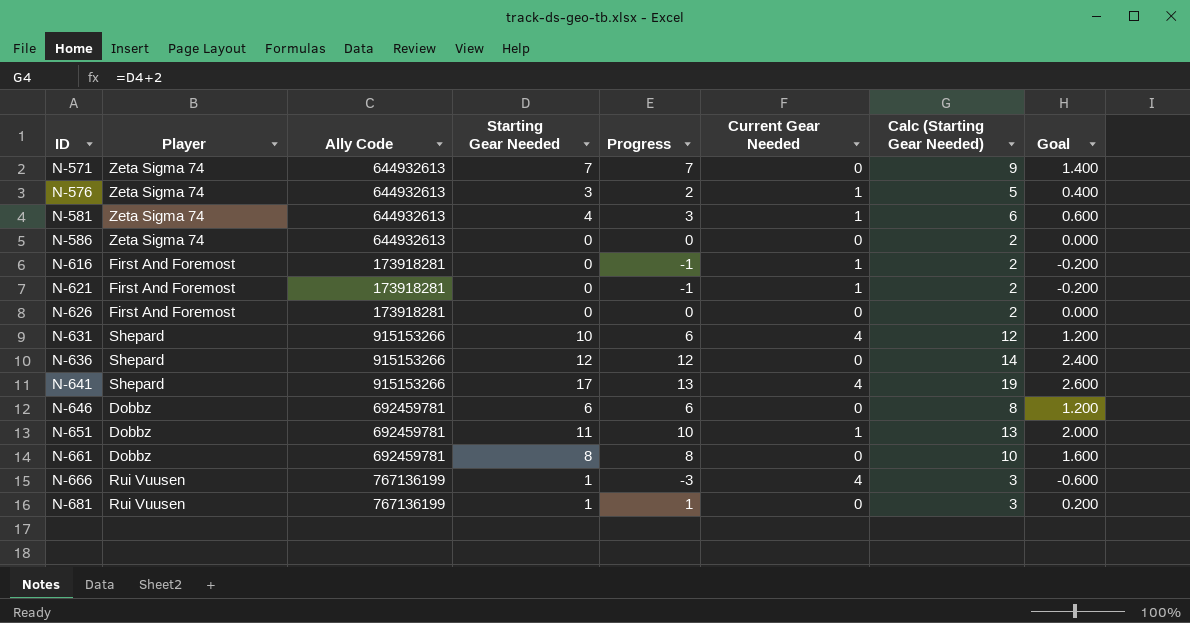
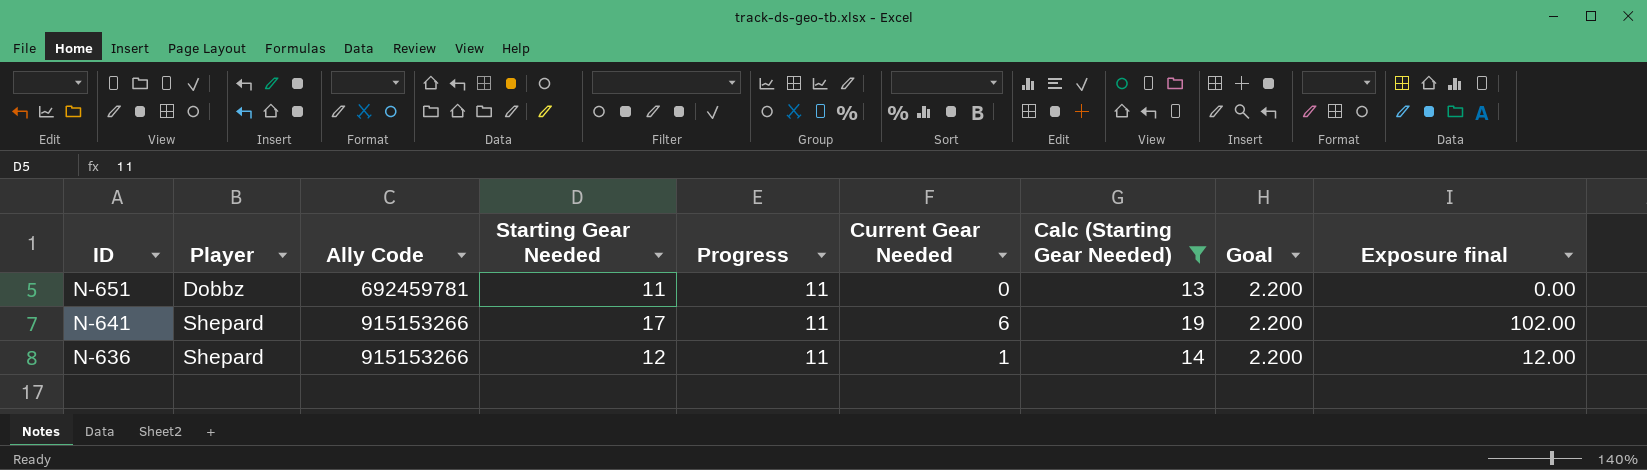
filter: none -> Calc (Starting Gear Needed) >= 13
row order: ID ascending -> ID descending
column Exposure final | formula: none -> [Starting Gear Needed] * [Current Gear Needed]
N-651 | Progress: 10 -> 11
N-651 | Current Gear Needed: 1 -> 0
N-651 | Goal: 2.000 -> 2.200
N-641 | Progress: 13 -> 11
N-641 | Current Gear Needed: 4 -> 6
N-641 | Goal: 2.600 -> 2.200
N-636 | Progress: 12 -> 11
N-636 | Current Gear Needed: 0 -> 1
N-636 | Goal: 2.400 -> 2.200

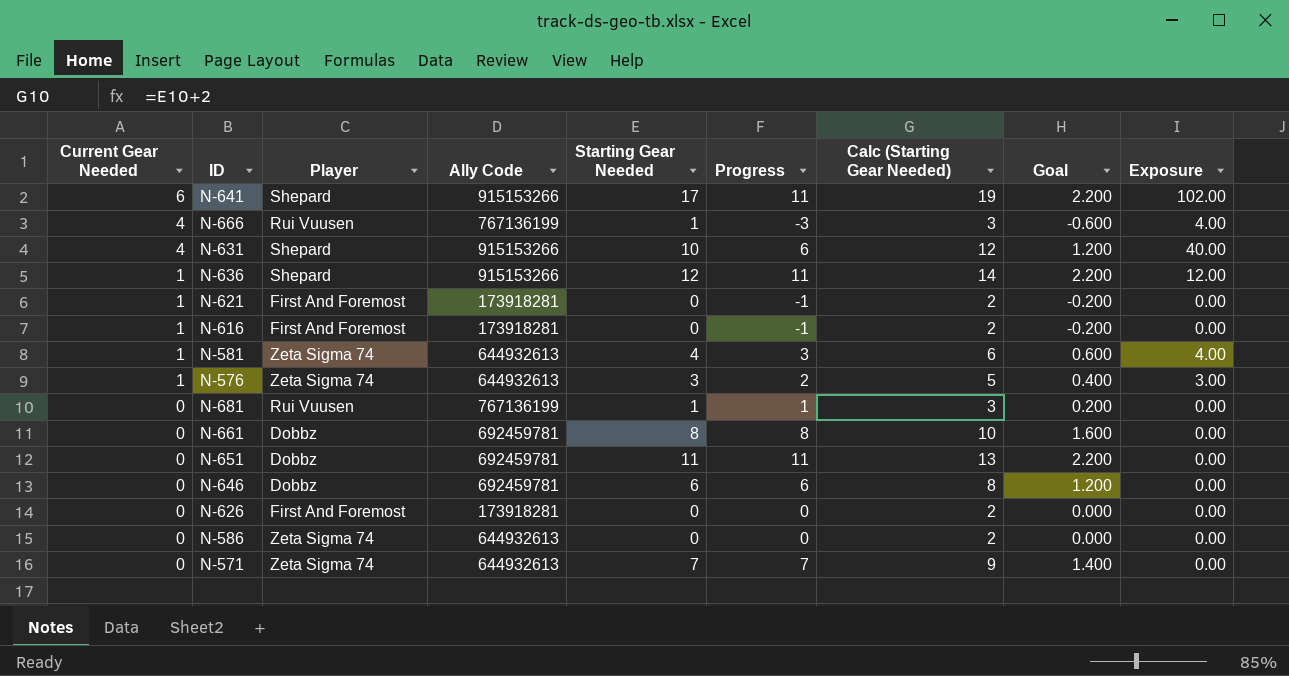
filter: Calc (Starting Gear Needed) >= 13 -> none
row order: ID descending -> Current Gear Needed descending
column Current Gear Needed | position: 6 -> 1
column name: Exposure final -> Exposure

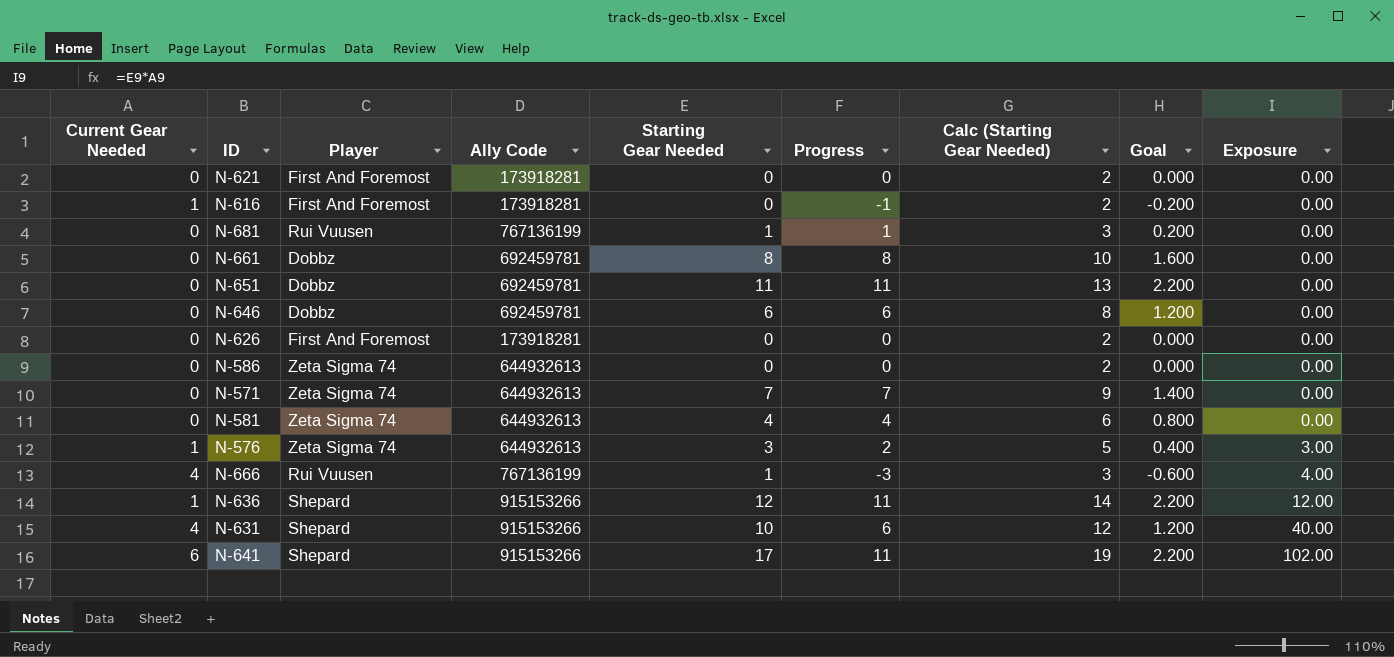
row order: Current Gear Needed descending -> Exposure ascending
N-621 | Current Gear Needed: 1 -> 0
N-621 | Progress: -1 -> 0
N-621 | Goal: -0.200 -> 0.000
N-581 | Current Gear Needed: 1 -> 0
N-581 | Progress: 3 -> 4
N-581 | Goal: 0.600 -> 0.800
N-581 | Exposure: 4.00 -> 0.00

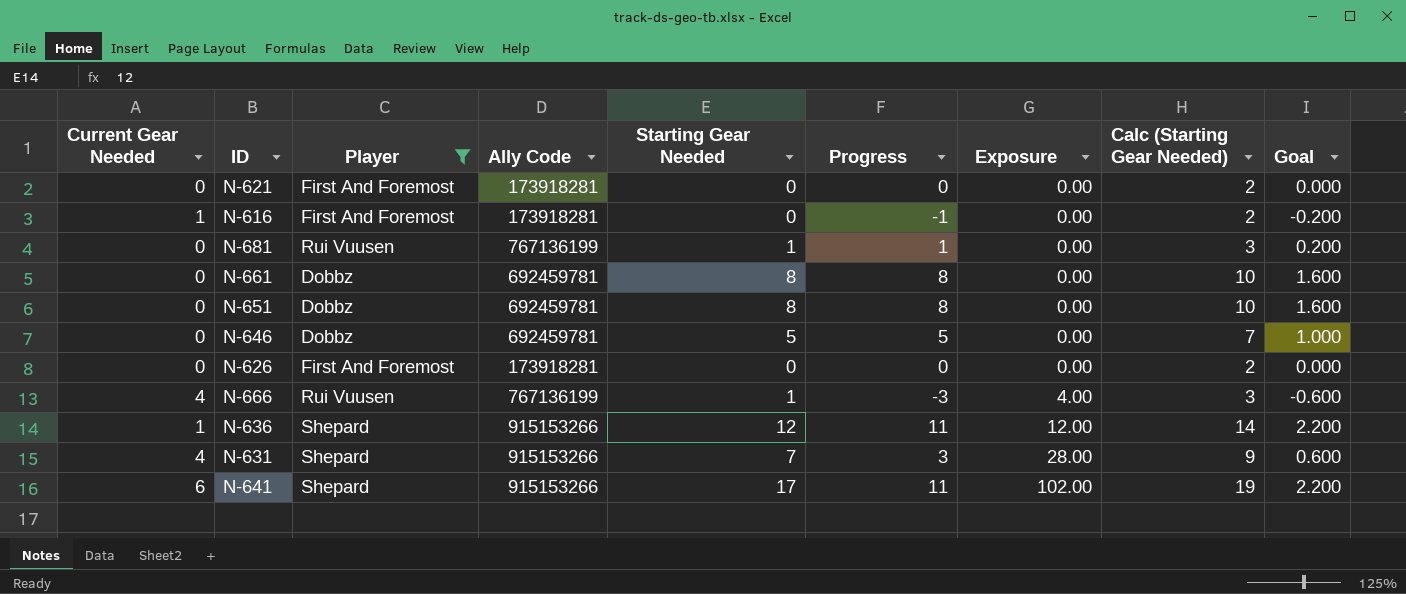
filter: none -> Player != Zeta Sigma 74
column Exposure | position: 9 -> 7
N-651 | Starting Gear Needed: 11 -> 8
N-651 | Progress: 11 -> 8
N-651 | Calc (Starting Gear Needed): 13 -> 10
N-651 | Goal: 2.200 -> 1.600
N-646 | Starting Gear Needed: 6 -> 5
N-646 | Progress: 6 -> 5
N-646 | Calc (Starting Gear Needed): 8 -> 7
N-646 | Goal: 1.200 -> 1.000
N-631 | Starting Gear Needed: 10 -> 7
N-631 | Progress: 6 -> 3
N-631 | Exposure: 40.00 -> 28.00
N-631 | Calc (Starting Gear Needed): 12 -> 9
N-631 | Goal: 1.200 -> 0.600

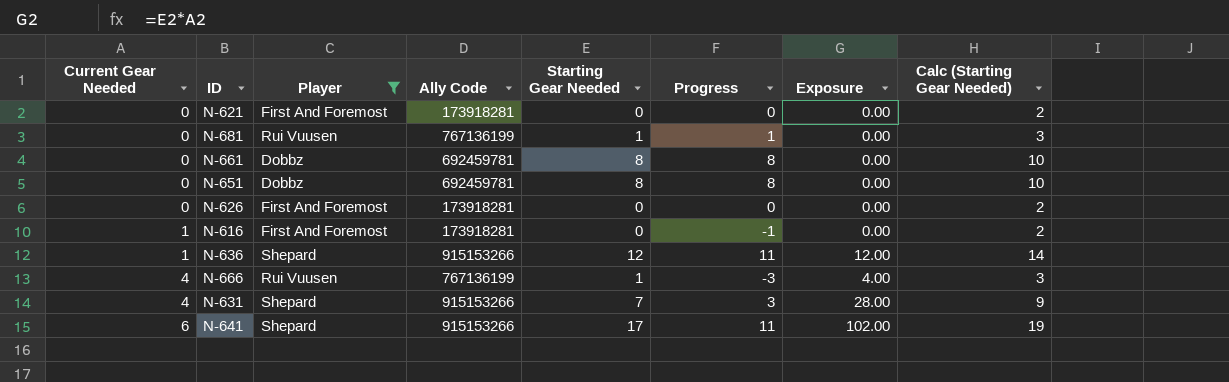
row order: Exposure ascending -> Current Gear Needed ascending
column Goal | formula: [Progress] * 0.2 -> none
row N-646: 0 | Dobbz | 692459781 | 5 | 5 | 0.00 | 7 | 1.000 -> none

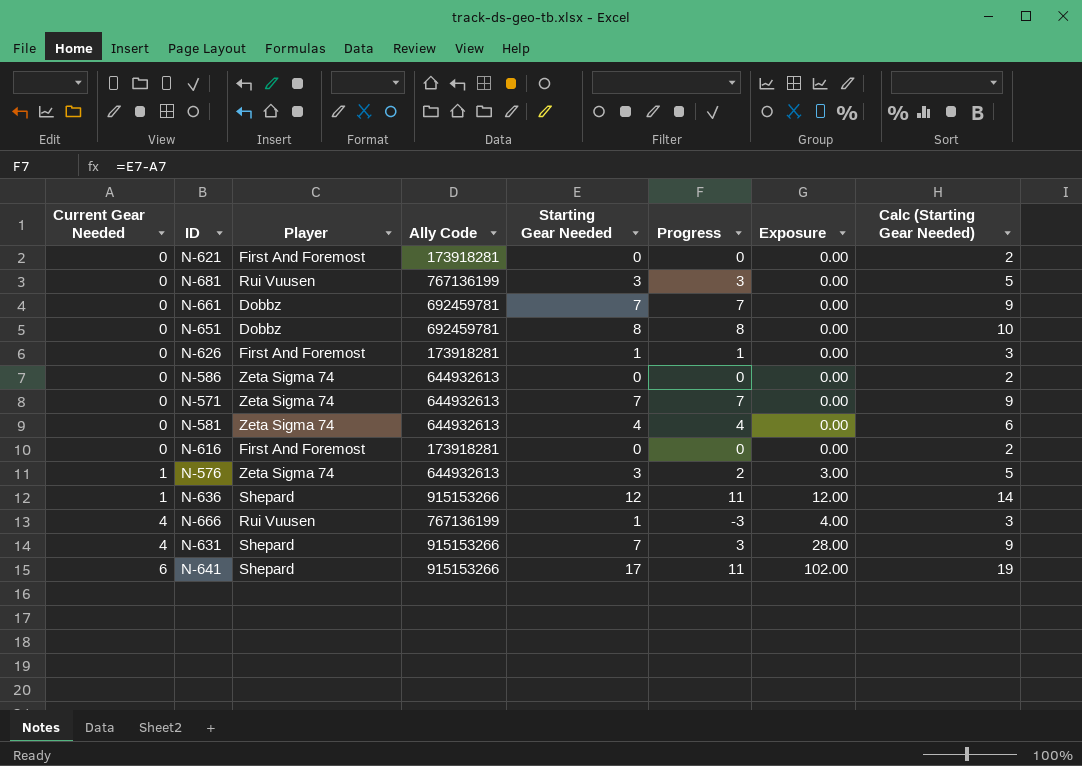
filter: Player != Zeta Sigma 74 -> none
N-681 | Starting Gear Needed: 1 -> 3
N-681 | Progress: 1 -> 3
N-681 | Calc (Starting Gear Needed): 3 -> 5
N-661 | Starting Gear Needed: 8 -> 7
N-661 | Progress: 8 -> 7
N-661 | Calc (Starting Gear Needed): 10 -> 9
N-626 | Starting Gear Needed: 0 -> 1
N-626 | Progress: 0 -> 1
N-626 | Calc (Starting Gear Needed): 2 -> 3
N-616 | Current Gear Needed: 1 -> 0
N-616 | Progress: -1 -> 0

